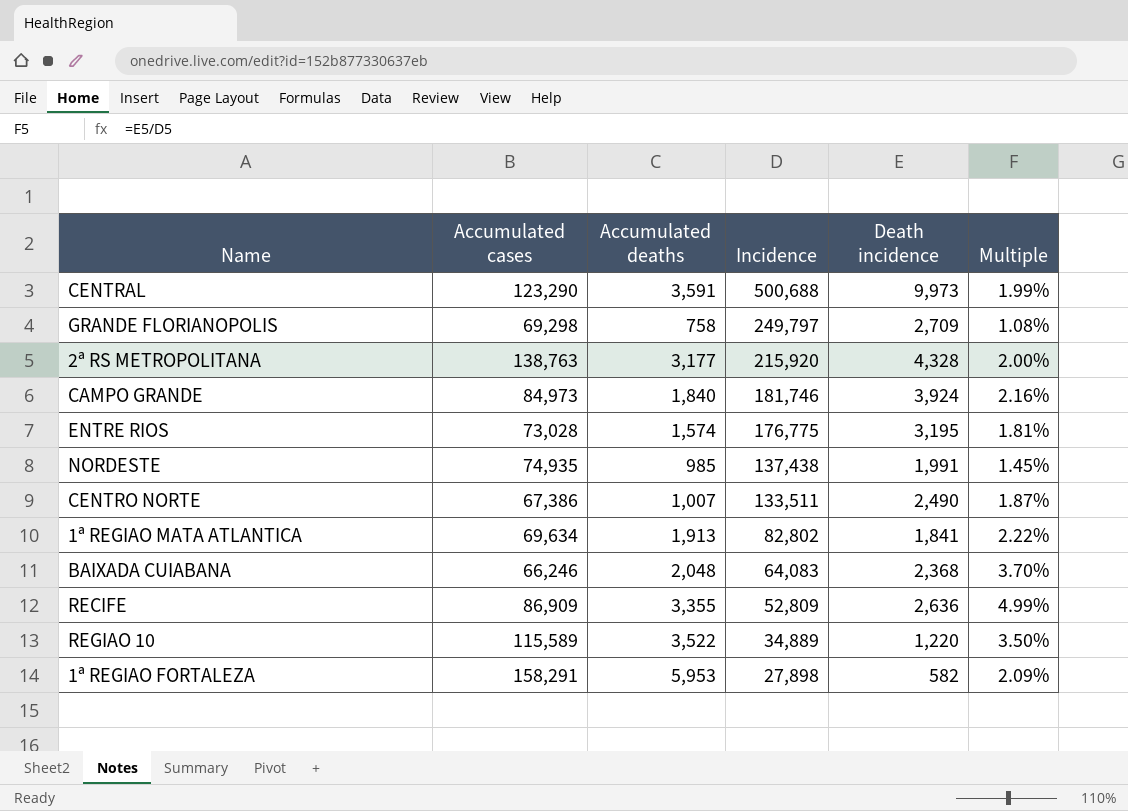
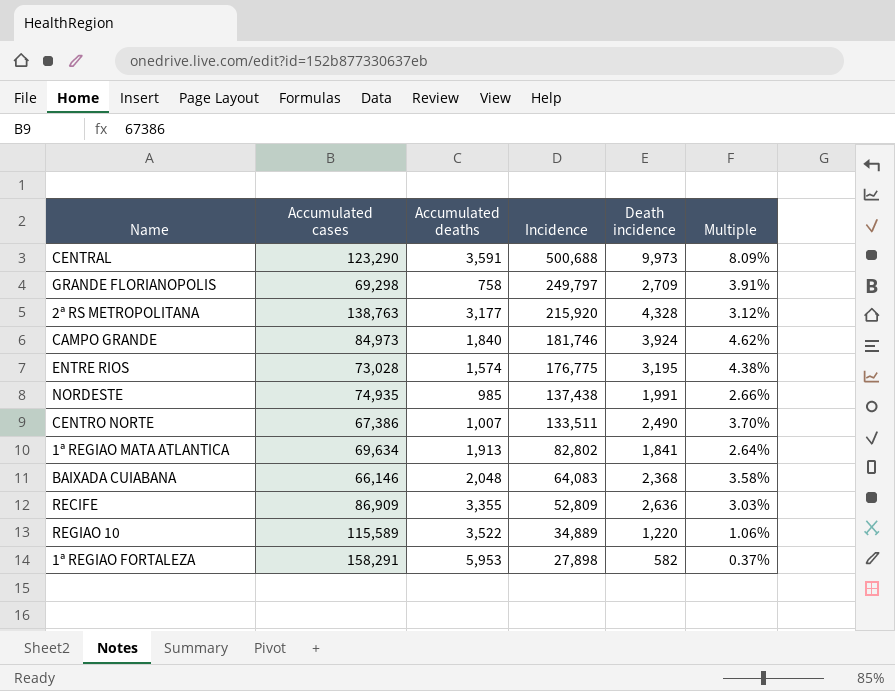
column Multiple | formula: [Death incidence] / [Incidence] -> [Death incidence] / [Accumulated cases]
BAIXADA CUIABANA | Accumulated cases: 66,246 -> 66,146

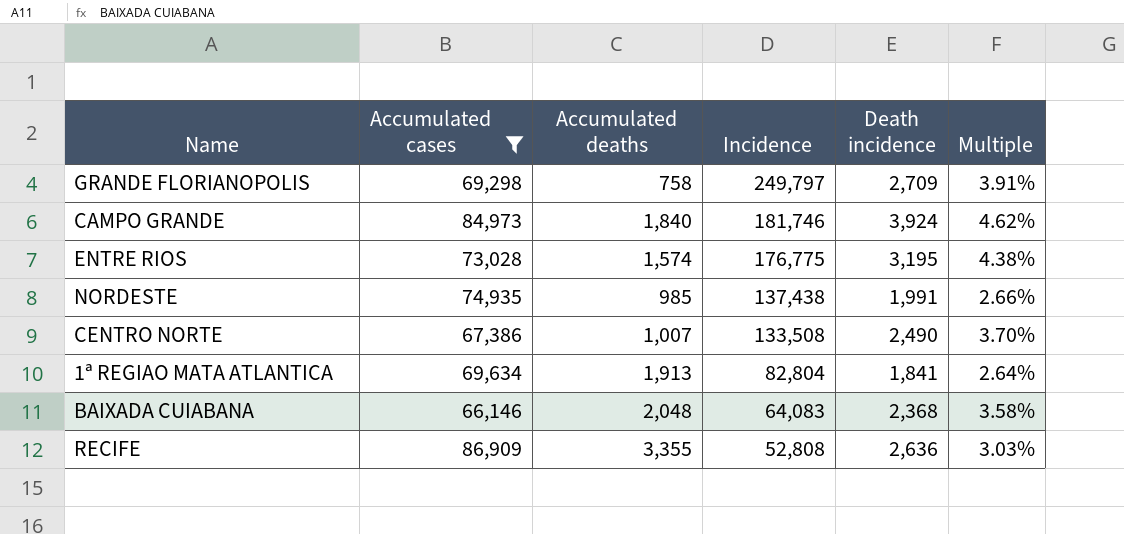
filter: none -> Accumulated cases <= 86,909
CENTRO NORTE | Incidence: 133,511 -> 133,508
1ª REGIAO MATA ATLANTICA | Incidence: 82,802 -> 82,804
RECIFE | Incidence: 52,809 -> 52,808

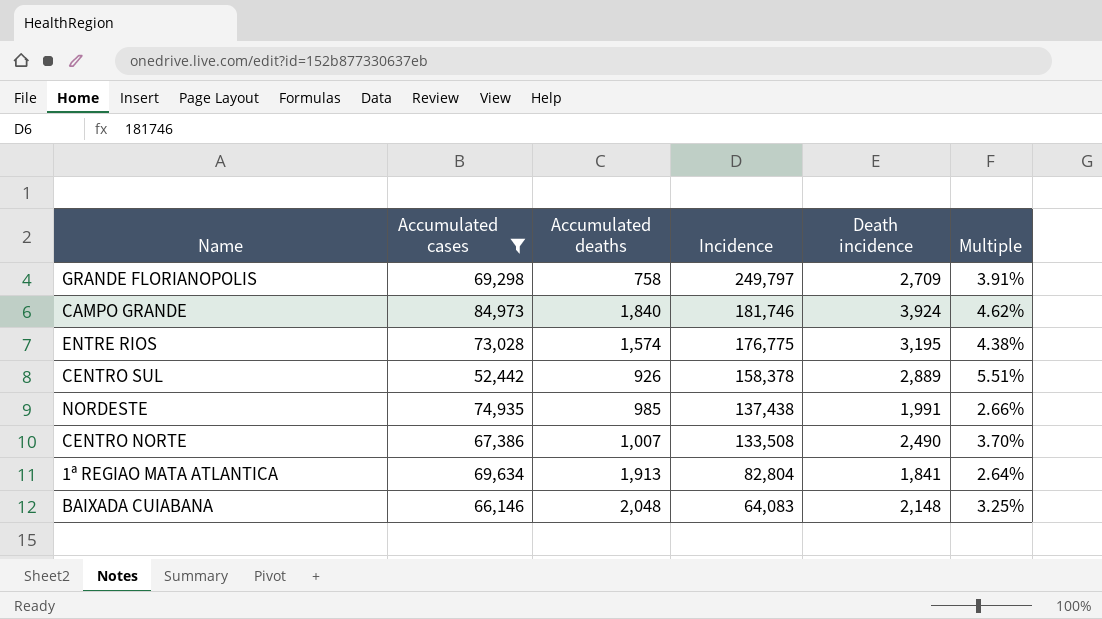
row RECIFE: 86,909 | 3,355 | 52,808 | 2,636 | 3.03% -> none
row CENTRO SUL: none -> 52,442 | 926 | 158,378 | 2,889 | 5.51%
BAIXADA CUIABANA | Death incidence: 2,368 -> 2,148
BAIXADA CUIABANA | Multiple: 3.58% -> 3.25%

